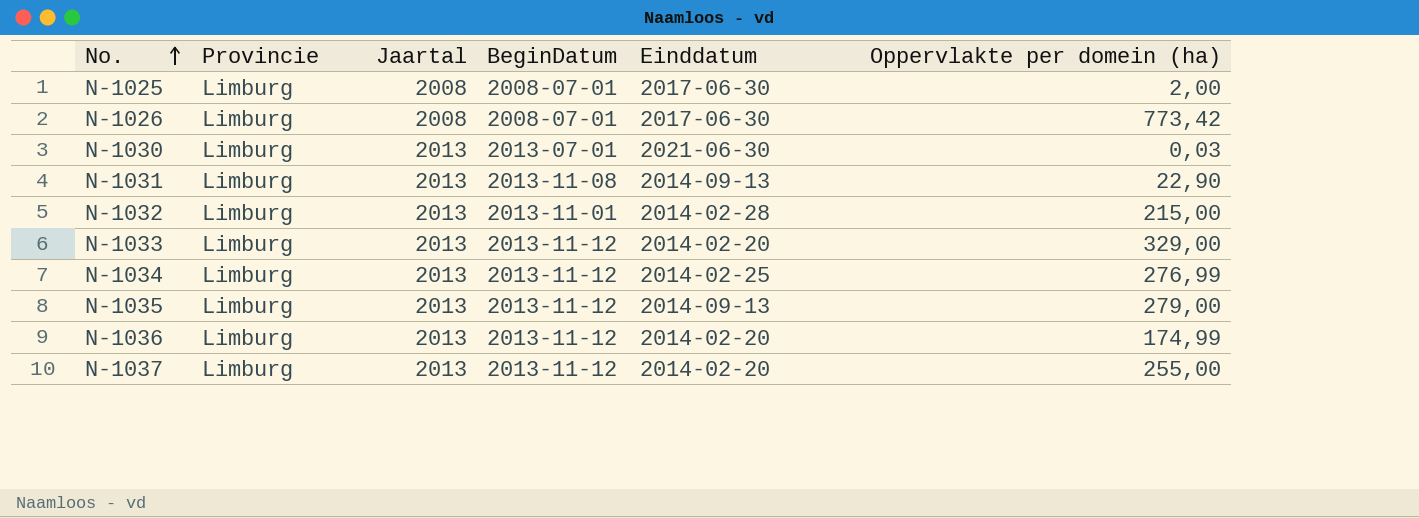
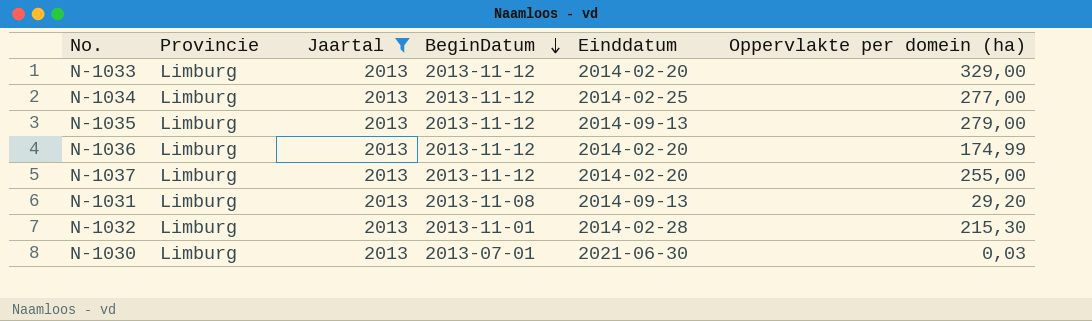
filter: none -> Jaartal = 2013
row order: No. ascending -> BeginDatum descending
N-1034 | Oppervlakte per domein (ha): 276,99 -> 277,00
N-1031 | Oppervlakte per domein (ha): 22,90 -> 29,20
N-1032 | Oppervlakte per domein (ha): 215,00 -> 215,30

